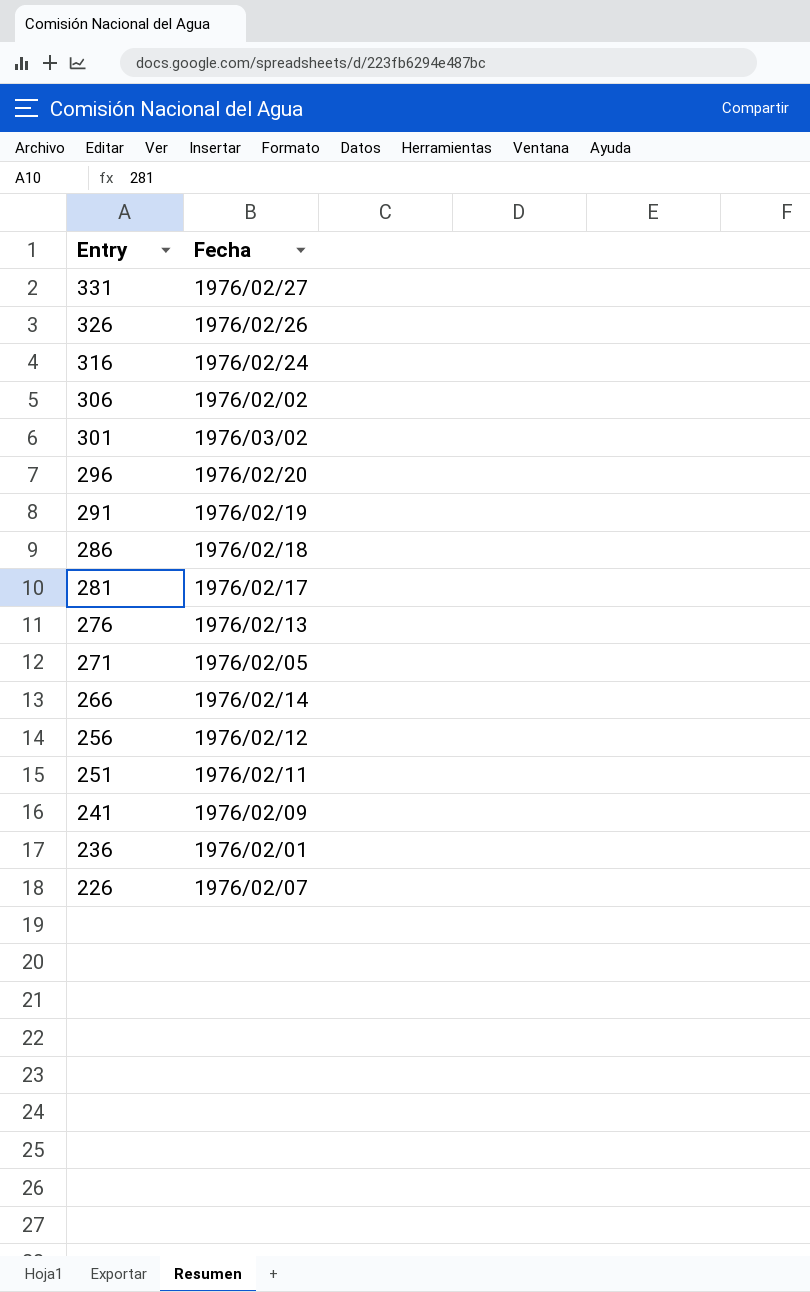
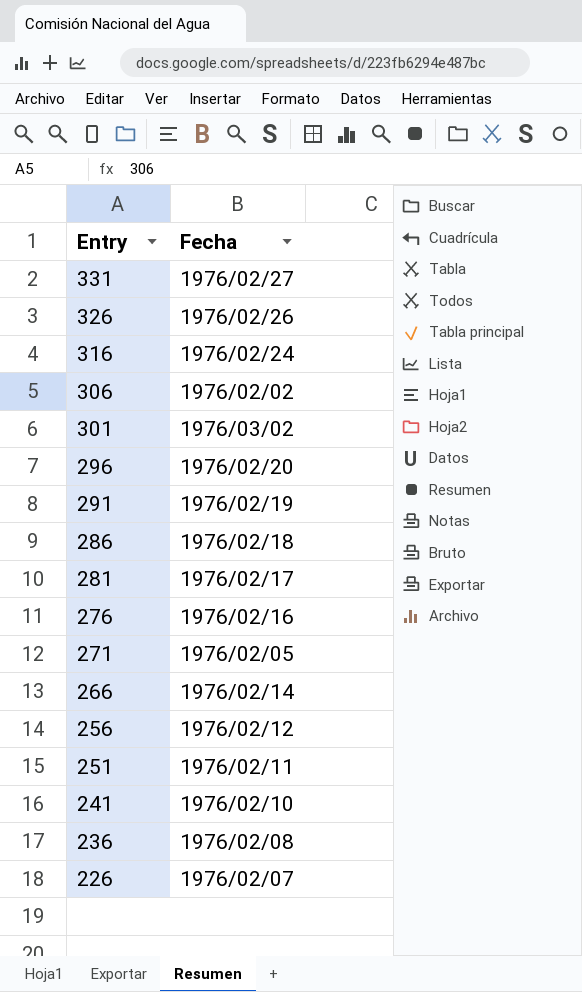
276 | Fecha: 1976/02/13 -> 1976/02/16
241 | Fecha: 1976/02/09 -> 1976/02/10
236 | Fecha: 1976/02/01 -> 1976/02/08

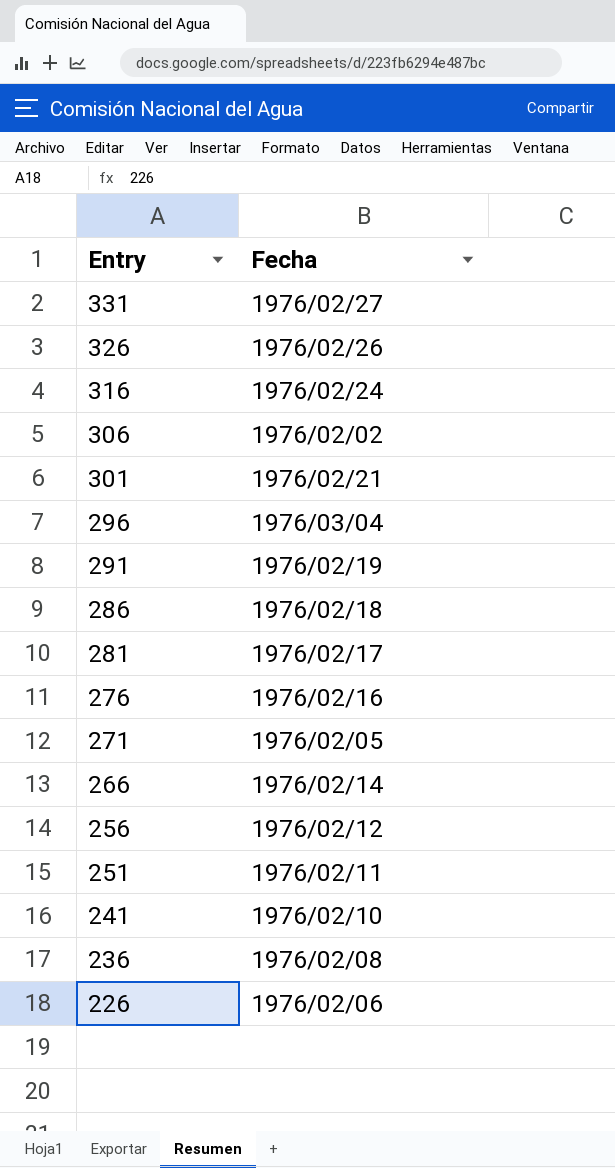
301 | Fecha: 1976/03/02 -> 1976/02/21
296 | Fecha: 1976/02/20 -> 1976/03/04
226 | Fecha: 1976/02/07 -> 1976/02/06

